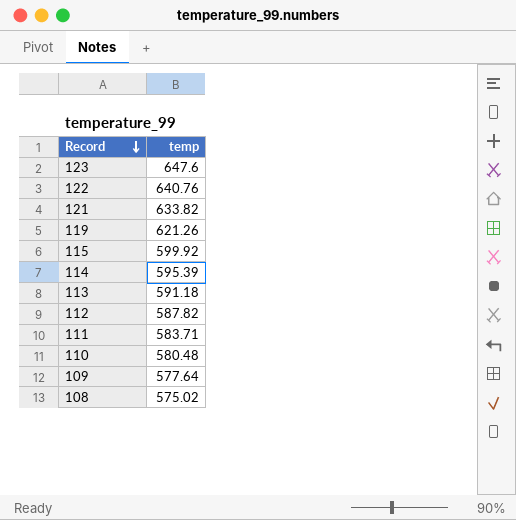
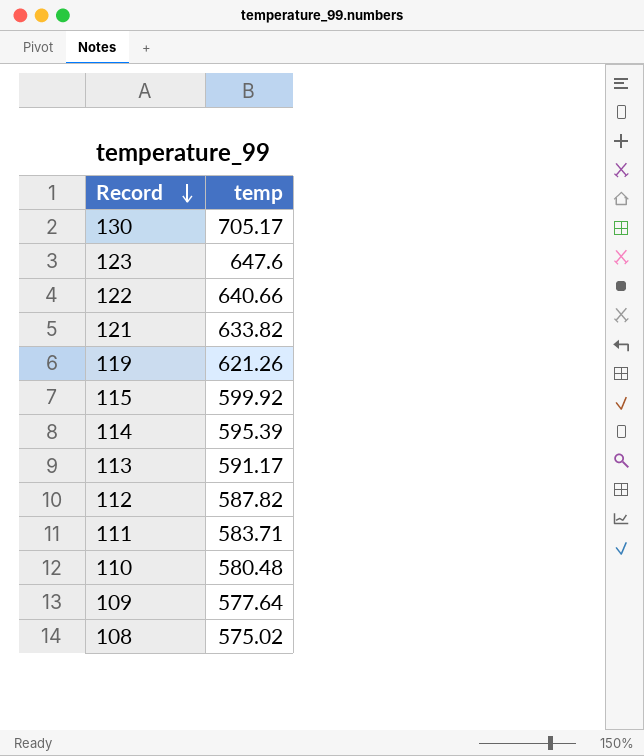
row 130: none -> 705.17
122 | temp: 640.76 -> 640.66
113 | temp: 591.18 -> 591.17

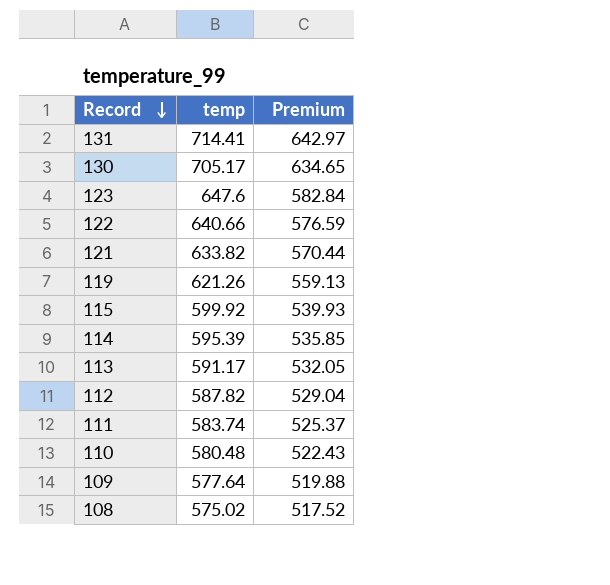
column Premium | formula: none -> [temp] * 0.9
row 131: none -> 714.41 | 642.97
111 | temp: 583.71 -> 583.74

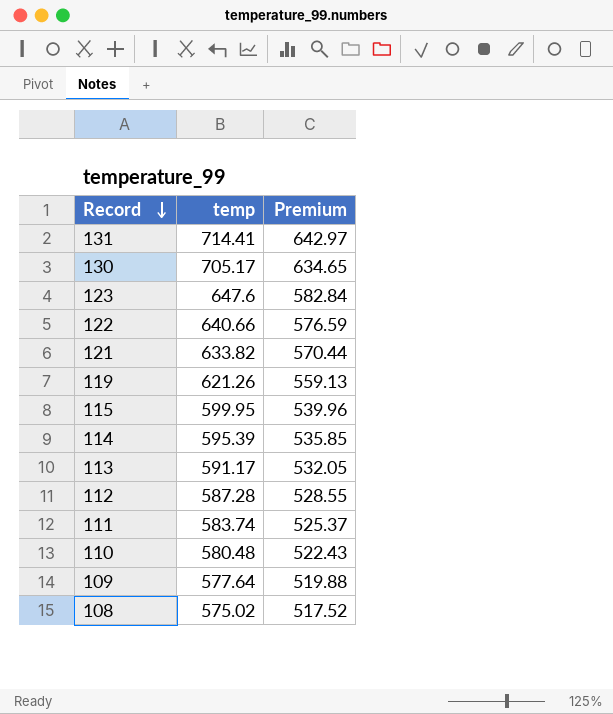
115 | temp: 599.92 -> 599.95
115 | Premium: 539.93 -> 539.96
112 | temp: 587.82 -> 587.28
112 | Premium: 529.04 -> 528.55

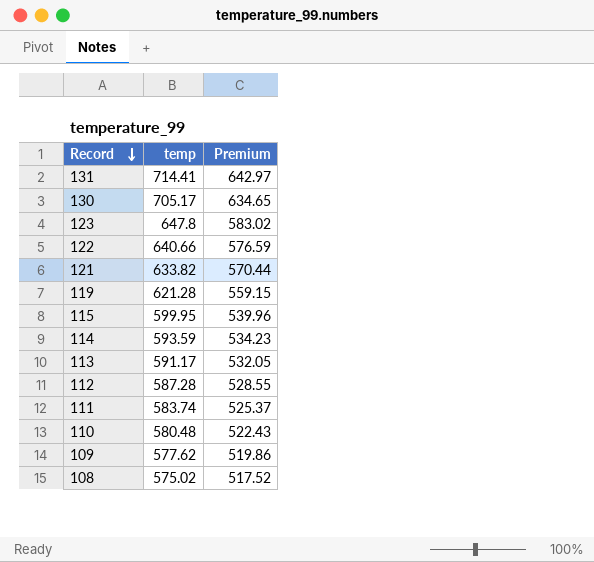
123 | temp: 647.6 -> 647.8
123 | Premium: 582.84 -> 583.02
119 | temp: 621.26 -> 621.28
119 | Premium: 559.13 -> 559.15
114 | temp: 595.39 -> 593.59
114 | Premium: 535.85 -> 534.23
109 | temp: 577.64 -> 577.62
109 | Premium: 519.88 -> 519.86

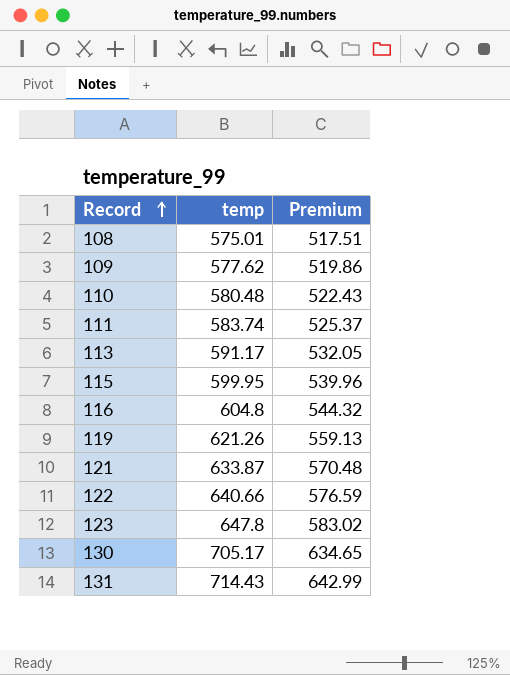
row order: Record descending -> Record ascending
row 114: 593.59 | 534.23 -> none
row 112: 587.28 | 528.55 -> none
108 | temp: 575.02 -> 575.01
108 | Premium: 517.52 -> 517.51
row 116: none -> 604.8 | 544.32
119 | temp: 621.28 -> 621.26
119 | Premium: 559.15 -> 559.13
121 | temp: 633.82 -> 633.87
121 | Premium: 570.44 -> 570.48
131 | temp: 714.41 -> 714.43
131 | Premium: 642.97 -> 642.99

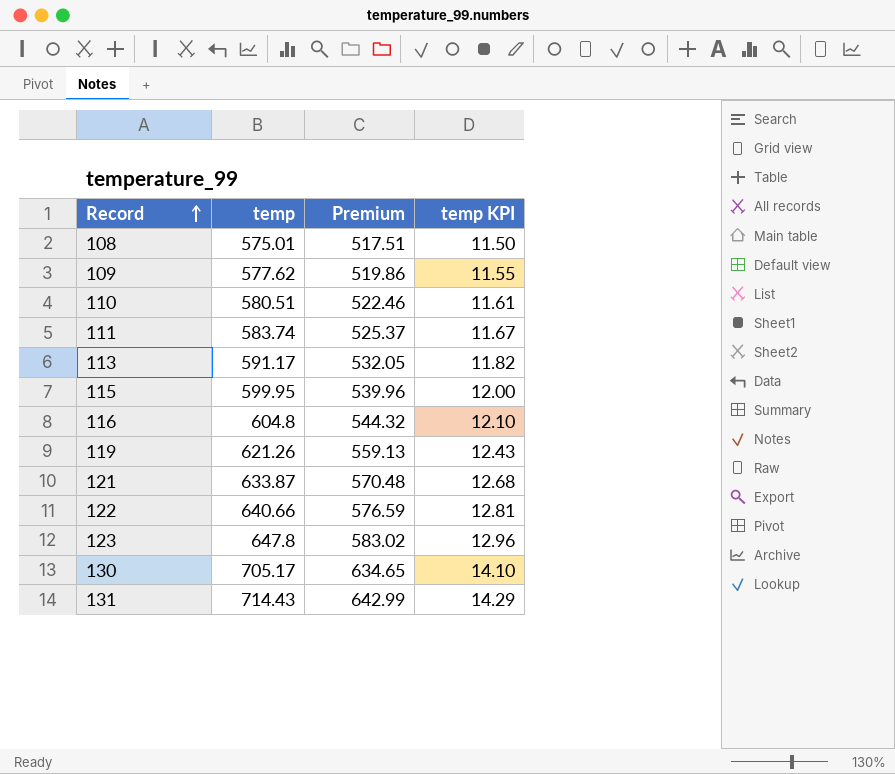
column temp KPI | formula: none -> [temp] * 0.02
110 | temp: 580.48 -> 580.51
110 | Premium: 522.43 -> 522.46

